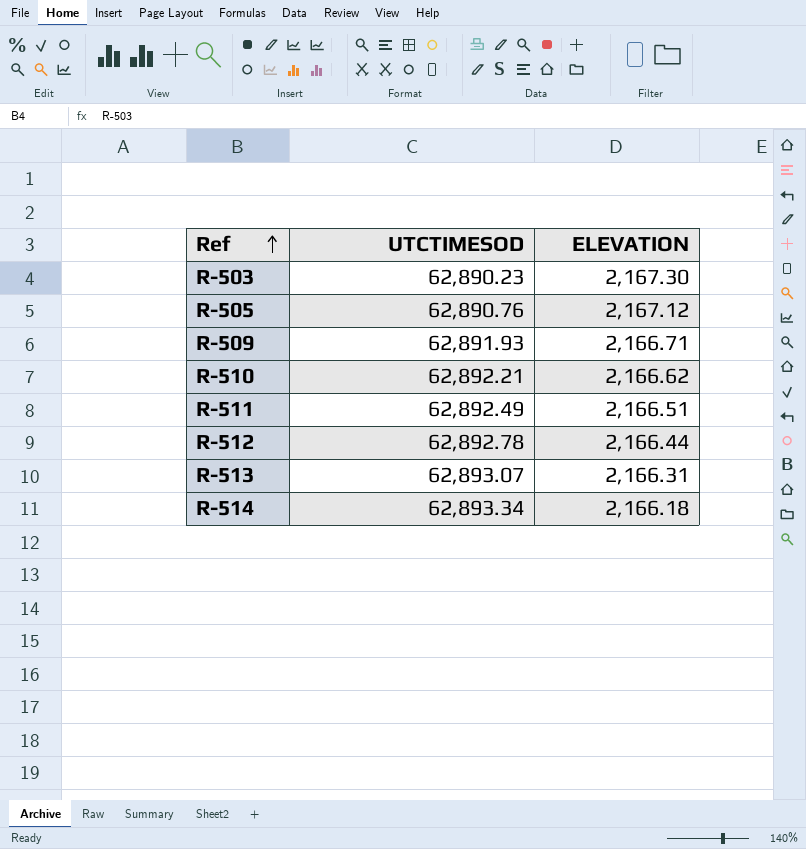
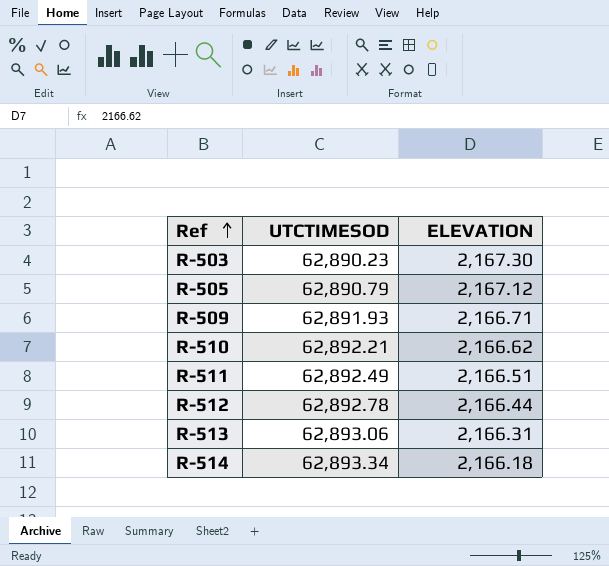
R-505 | UTCTIMESOD: 62,890.76 -> 62,890.79
R-513 | UTCTIMESOD: 62,893.07 -> 62,893.06

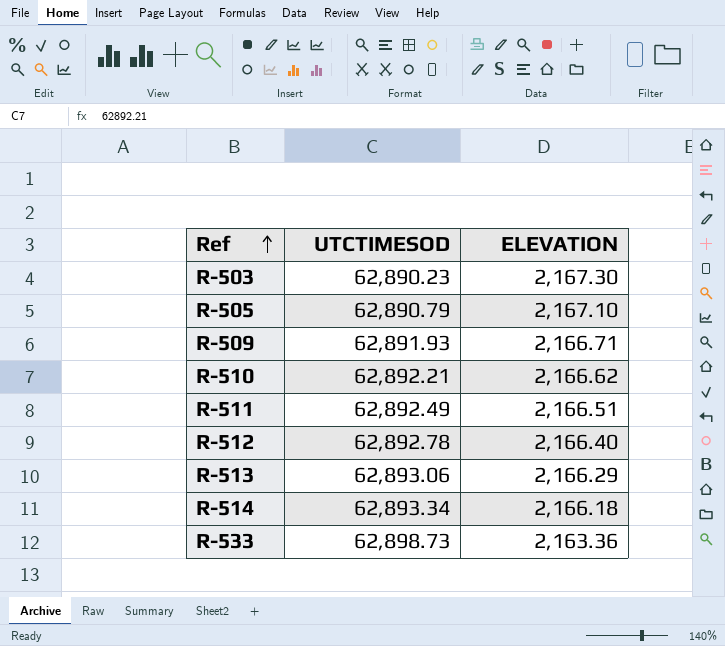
R-505 | ELEVATION: 2,167.12 -> 2,167.10
R-512 | ELEVATION: 2,166.44 -> 2,166.40
R-513 | ELEVATION: 2,166.31 -> 2,166.29
row R-533: none -> 62,898.73 | 2,163.36

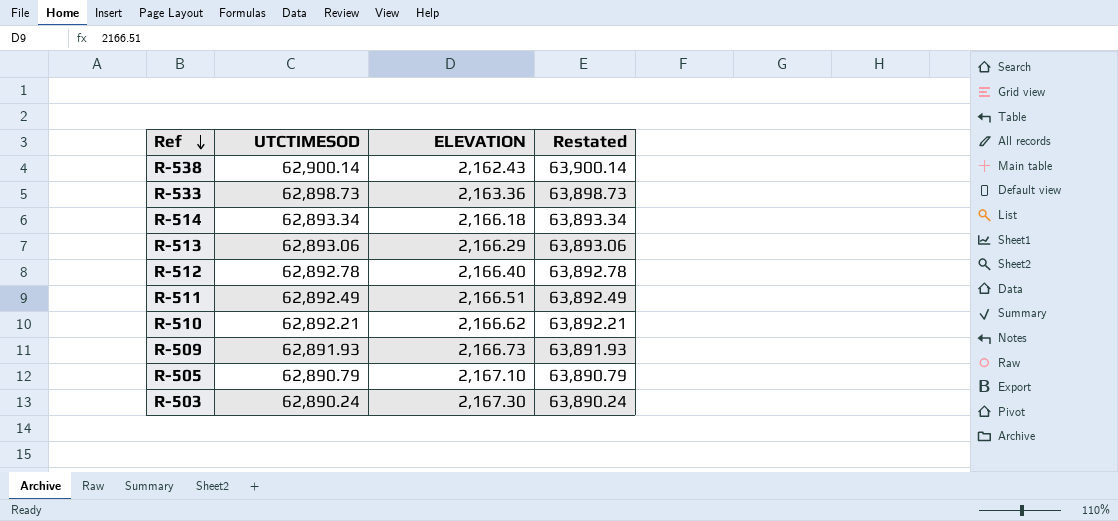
row order: Ref ascending -> Ref descending
column Restated | formula: none -> [UTCTIMESOD] + 1000
row R-538: none -> 62,900.14 | 2,162.43 | 63,900.14
R-509 | ELEVATION: 2,166.71 -> 2,166.73
R-503 | UTCTIMESOD: 62,890.23 -> 62,890.24

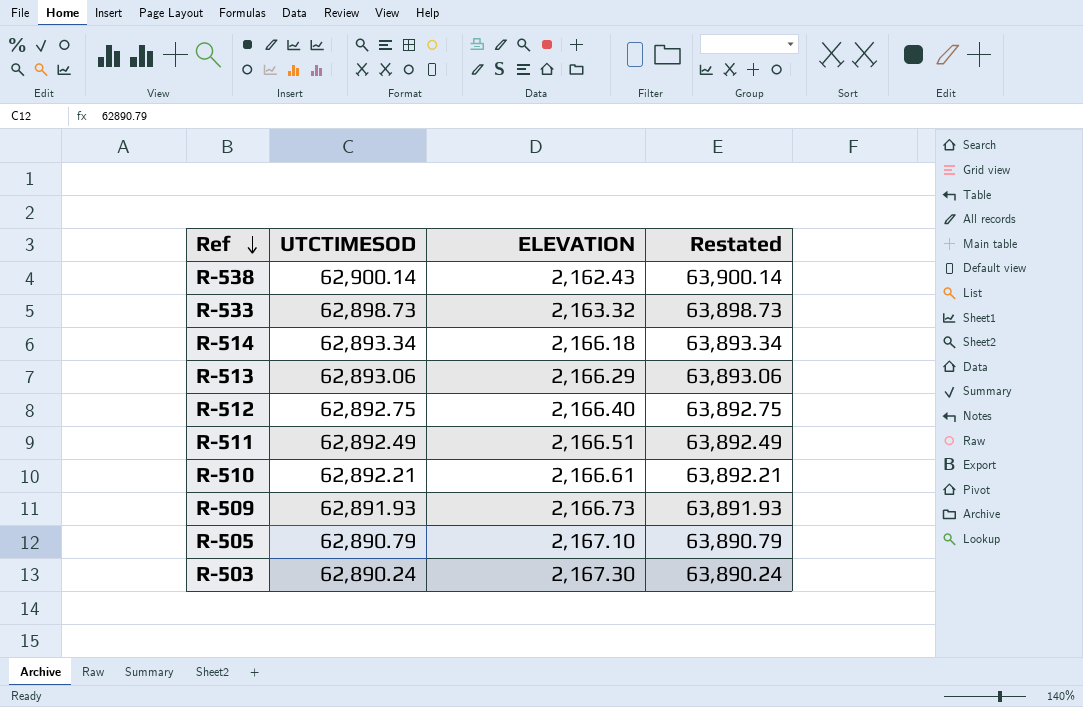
R-533 | ELEVATION: 2,163.36 -> 2,163.32
R-512 | UTCTIMESOD: 62,892.78 -> 62,892.75
R-512 | Restated: 63,892.78 -> 63,892.75
R-510 | ELEVATION: 2,166.62 -> 2,166.61

